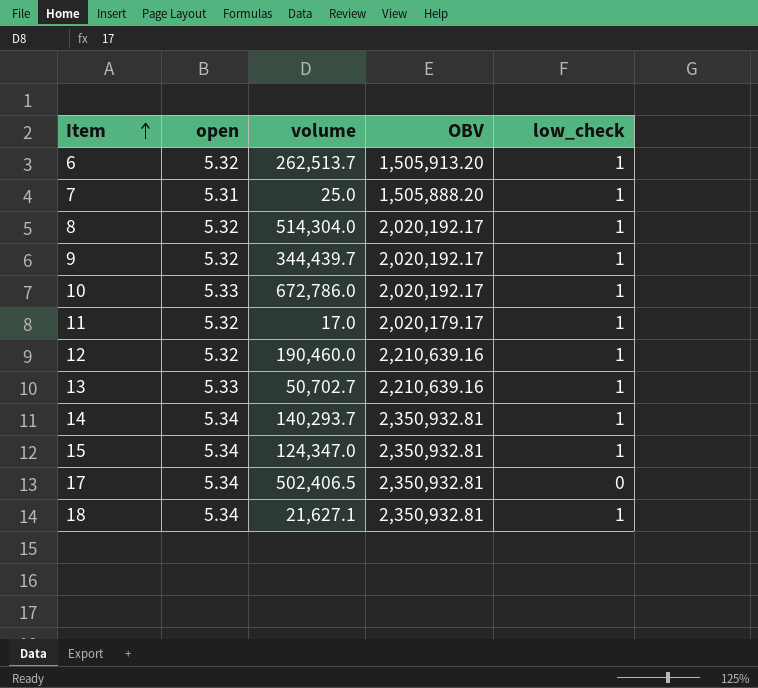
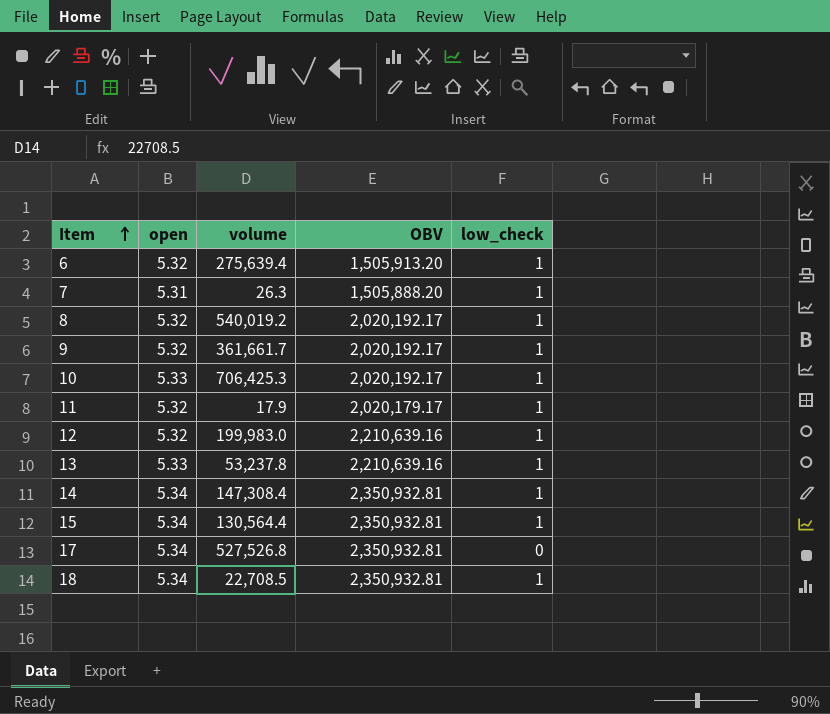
6 | volume: 262,513.7 -> 275,639.4
7 | volume: 25.0 -> 26.3
8 | volume: 514,304.0 -> 540,019.2
9 | volume: 344,439.7 -> 361,661.7
10 | volume: 672,786.0 -> 706,425.3
11 | volume: 17.0 -> 17.9
12 | volume: 190,460.0 -> 199,983.0
13 | volume: 50,702.7 -> 53,237.8
14 | volume: 140,293.7 -> 147,308.4
15 | volume: 124,347.0 -> 130,564.4
17 | volume: 502,406.5 -> 527,526.8
18 | volume: 21,627.1 -> 22,708.5

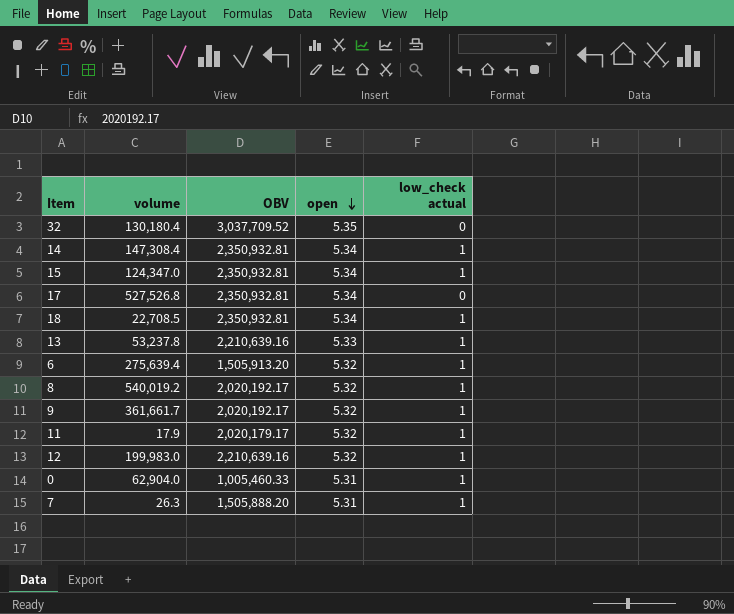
row order: Item ascending -> open descending
column open | position: 2 -> 4
column name: low_check -> low_check actual
row 10: 5.33 | 706,425.3 | 2,020,192.17 | 1 -> none
row 32: none -> 130,180.4 | 3,037,709.52 | 5.35 | 0
15 | volume: 130,564.4 -> 124,347.0
row 0: none -> 62,904.0 | 1,005,460.33 | 5.31 | 1

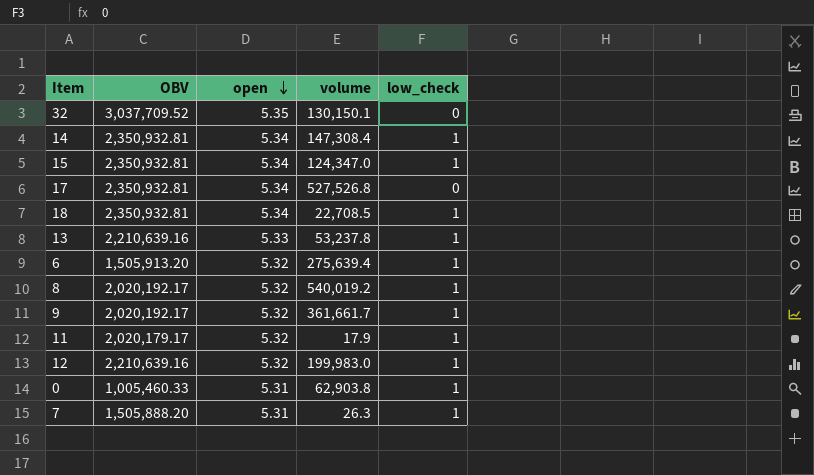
column volume | position: 2 -> 4
column name: low_check actual -> low_check
32 | volume: 130,180.4 -> 130,150.1
0 | volume: 62,904.0 -> 62,903.8

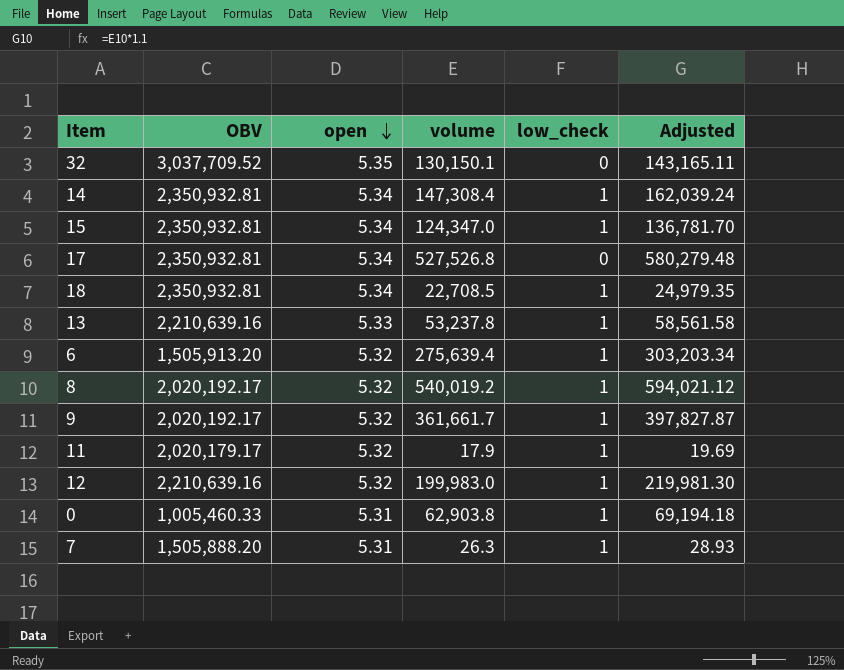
column Adjusted | formula: none -> [volume] * 1.1

